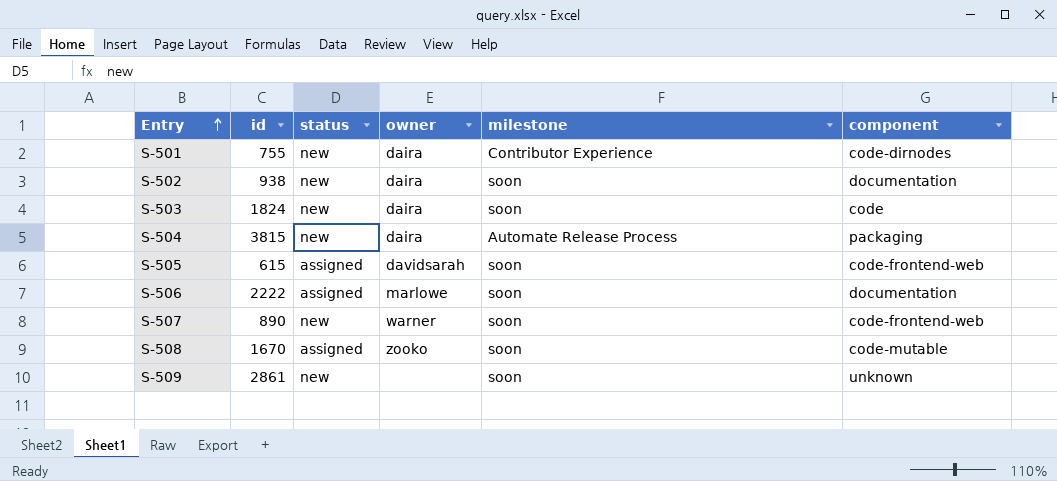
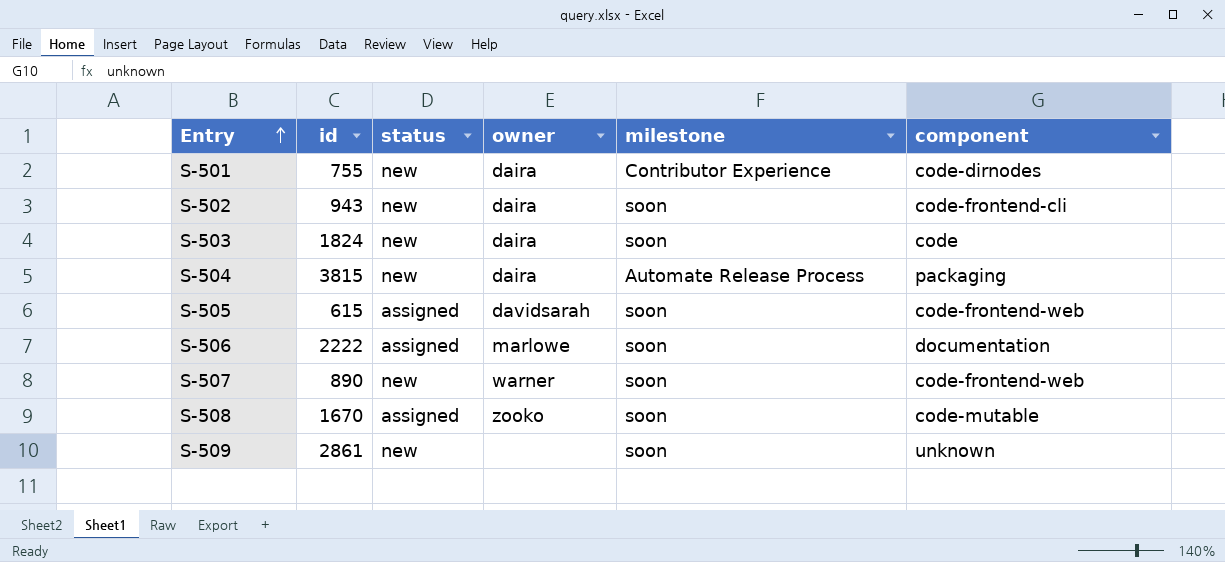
S-502 | id: 938 -> 943
S-502 | component: documentation -> code-frontend-cli

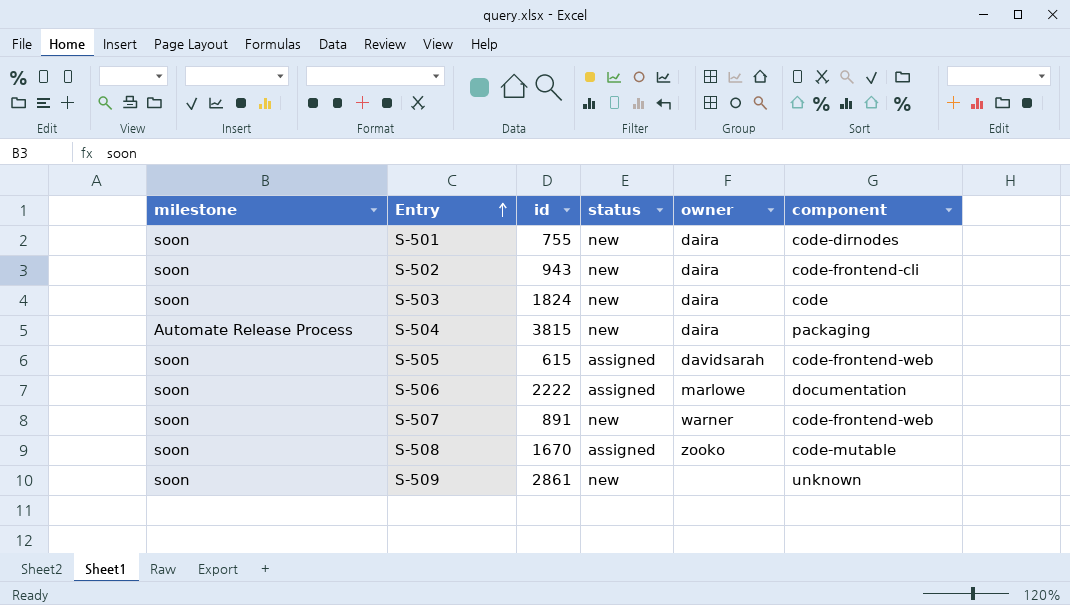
column milestone | position: 5 -> 1
S-501 | milestone: Contributor Experience -> soon
S-507 | id: 890 -> 891

